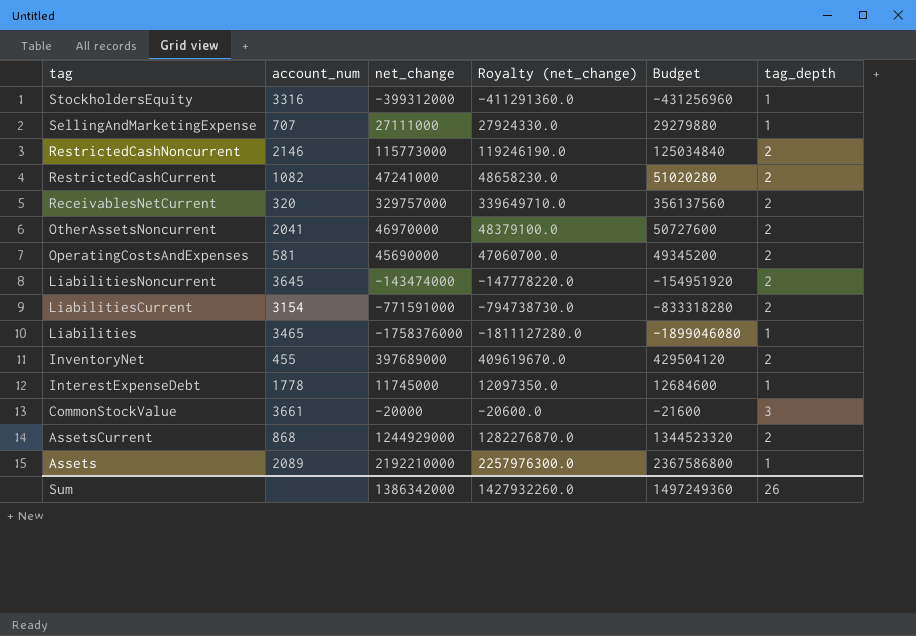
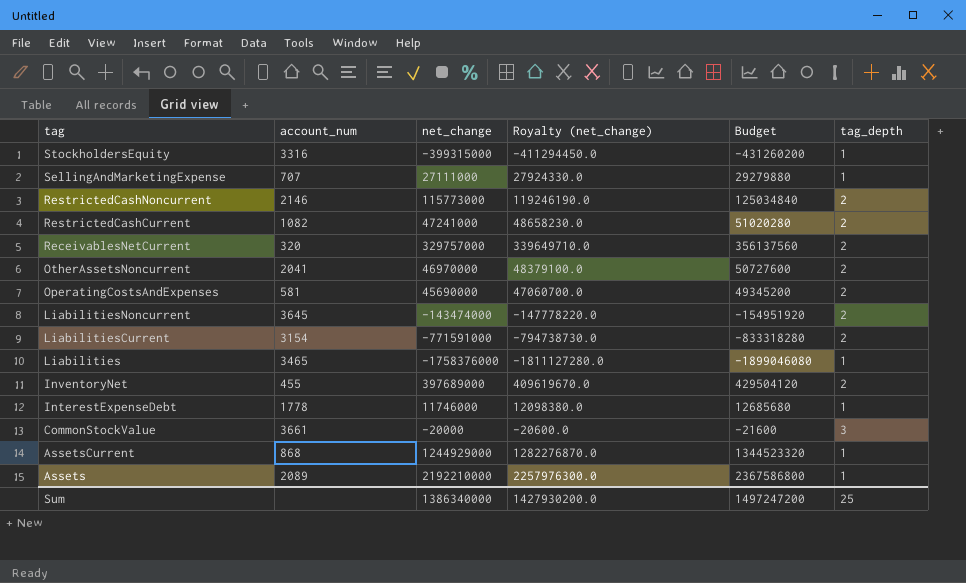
StockholdersEquity | net_change: -399312000 -> -399315000
StockholdersEquity | Royalty (net_change): -411291360.0 -> -411294450.0
StockholdersEquity | Budget: -431256960 -> -431260200
InterestExpenseDebt | net_change: 11745000 -> 11746000
InterestExpenseDebt | Royalty (net_change): 12097350.0 -> 12098380.0
InterestExpenseDebt | Budget: 12684600 -> 12685680
AssetsCurrent | tag_depth: 2 -> 1
Sum | net_change: 1386342000 -> 1386340000
Sum | Royalty (net_change): 1427932260.0 -> 1427930200.0
Sum | Budget: 1497249360 -> 1497247200
Sum | tag_depth: 26 -> 25

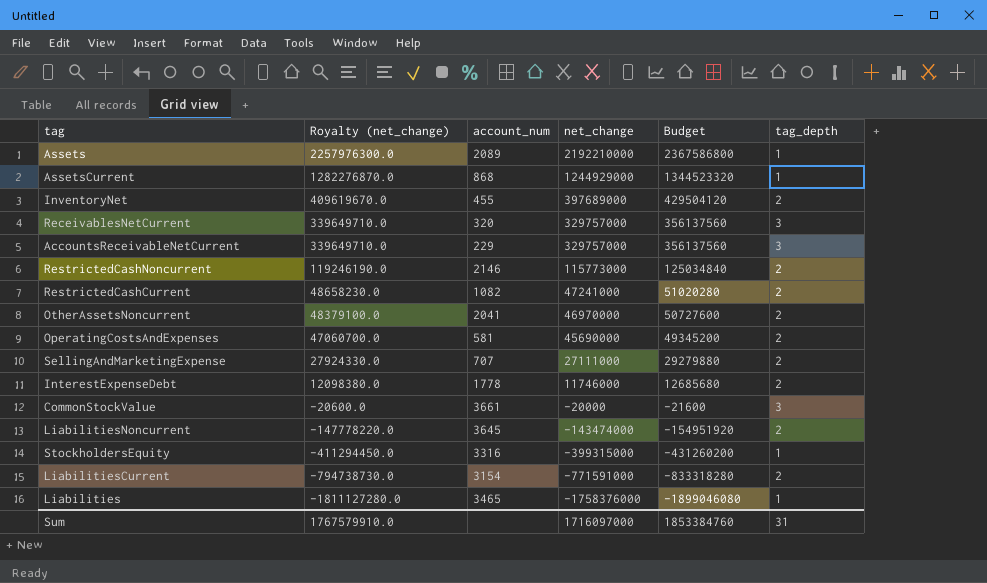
row order: tag descending -> Royalty (net_change) descending
column Royalty (net_change) | position: 4 -> 2
ReceivablesNetCurrent | tag_depth: 2 -> 3
row AccountsReceivableNetCurrent: none -> 339649710.0 | 229 | 329757000 | 356137560 | 3
SellingAndMarketingExpense | tag_depth: 1 -> 2
InterestExpenseDebt | tag_depth: 1 -> 2
Sum | Royalty (net_change): 1427930200.0 -> 1767579910.0
Sum | net_change: 1386340000 -> 1716097000
Sum | Budget: 1497247200 -> 1853384760
Sum | tag_depth: 25 -> 31

